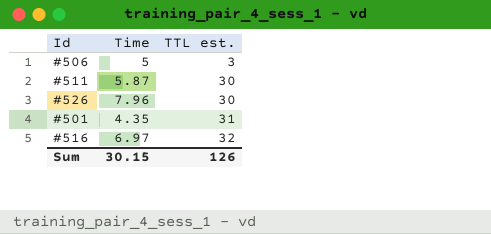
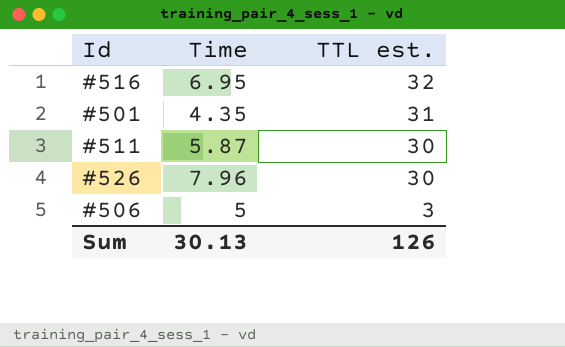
row order: TTL est. ascending -> TTL est. descending
#516 | Time: 6.97 -> 6.95
Sum | Time: 30.15 -> 30.13

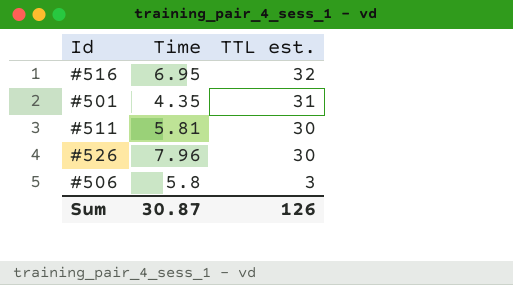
#511 | Time: 5.87 -> 5.81
#506 | Time: 5 -> 5.8
Sum | Time: 30.13 -> 30.87

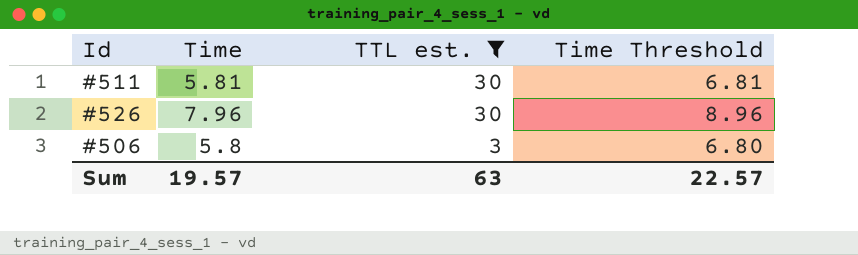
filter: none -> TTL est. <= 30
column Time Threshold | formula: none -> [Time] + 1
Sum | Time: 30.87 -> 19.57
Sum | TTL est.: 126 -> 63

